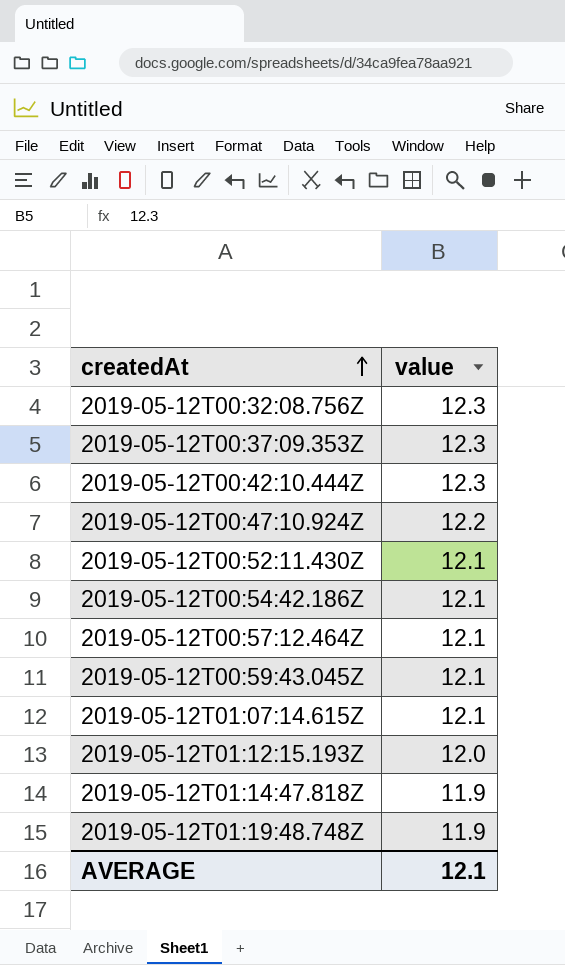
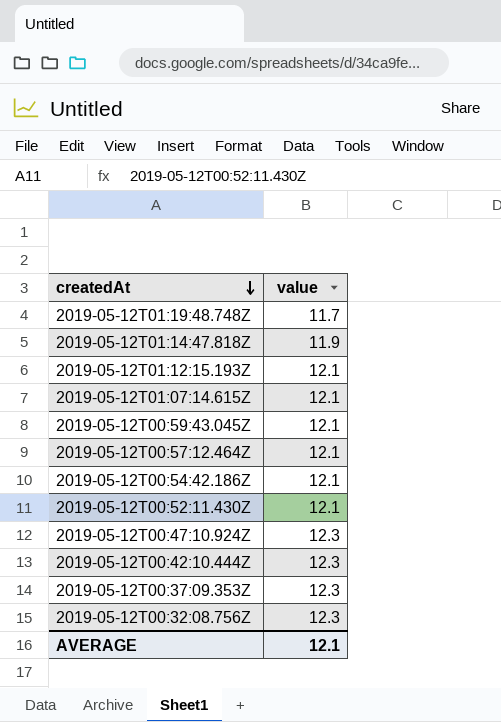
row order: createdAt ascending -> createdAt descending
2019-05-12T01:19:48.748Z | value: 11.9 -> 11.7
2019-05-12T01:12:15.193Z | value: 12.0 -> 12.1
2019-05-12T00:47:10.924Z | value: 12.2 -> 12.3

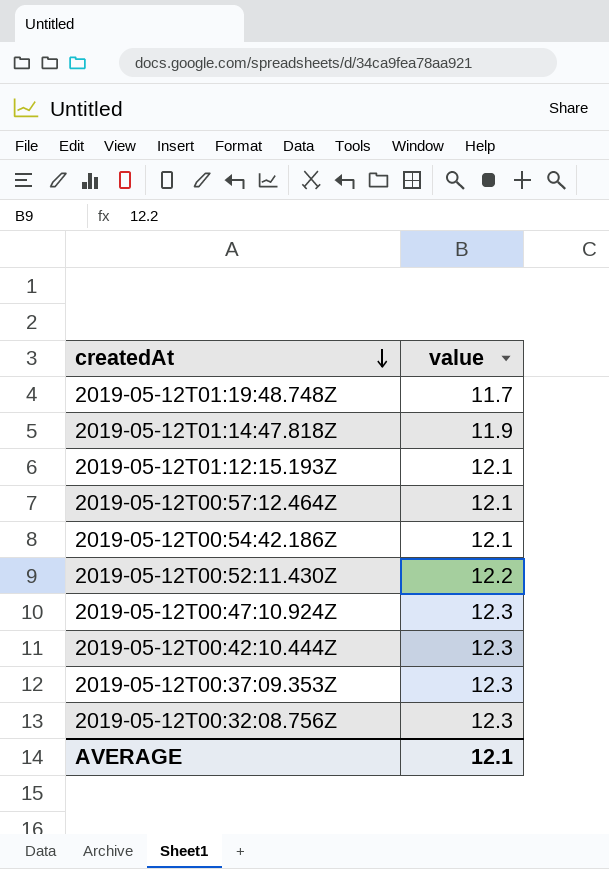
row 2019-05-12T01:07:14.615Z: 12.1 -> none
row 2019-05-12T00:59:43.045Z: 12.1 -> none
2019-05-12T00:52:11.430Z | value: 12.1 -> 12.2

